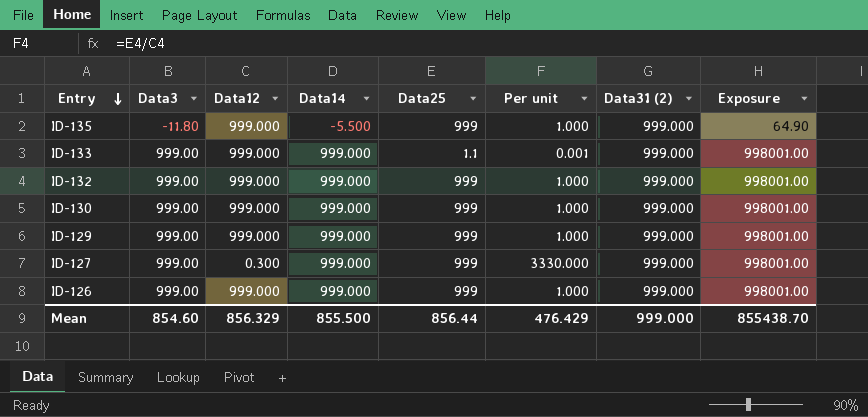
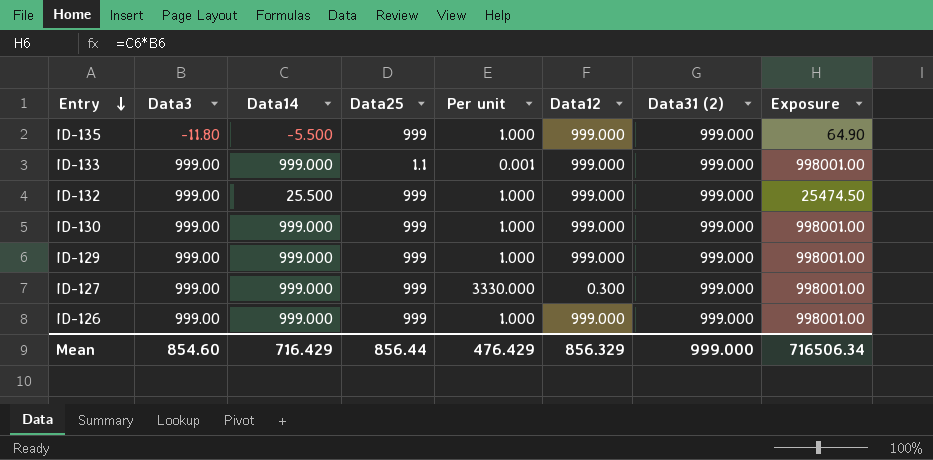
column Data12 | position: 3 -> 6
ID-132 | Data14: 999.000 -> 25.500
ID-132 | Exposure: 998001.00 -> 25474.50
Mean | Data14: 855.500 -> 716.429
Mean | Exposure: 855438.70 -> 716506.34

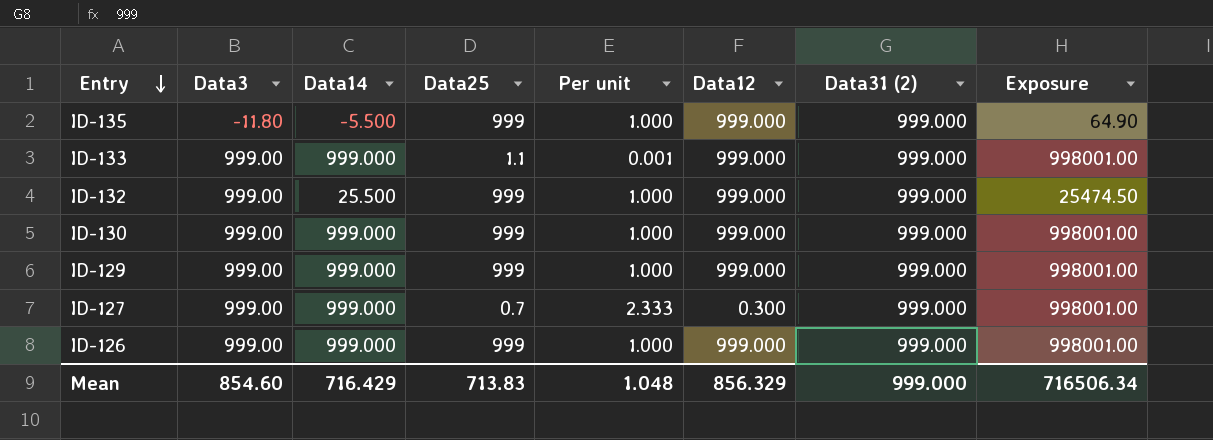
ID-127 | Data25: 999 -> 0.7
ID-127 | Per unit: 3330.000 -> 2.333
Mean | Data25: 856.44 -> 713.83
Mean | Per unit: 476.429 -> 1.048

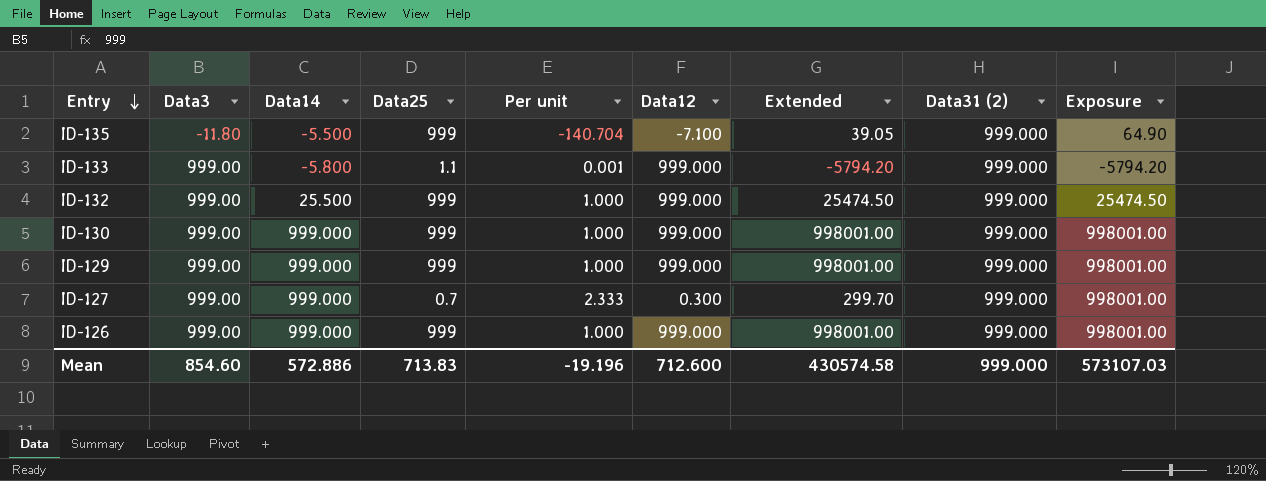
column Extended | formula: none -> [Data14] * [Data12]
ID-135 | Per unit: 1.000 -> -140.704
ID-135 | Data12: 999.000 -> -7.100
ID-133 | Data14: 999.000 -> -5.800
ID-133 | Exposure: 998001.00 -> -5794.20
Mean | Data14: 716.429 -> 572.886
Mean | Per unit: 1.048 -> -19.196
Mean | Data12: 856.329 -> 712.600
Mean | Exposure: 716506.34 -> 573107.03

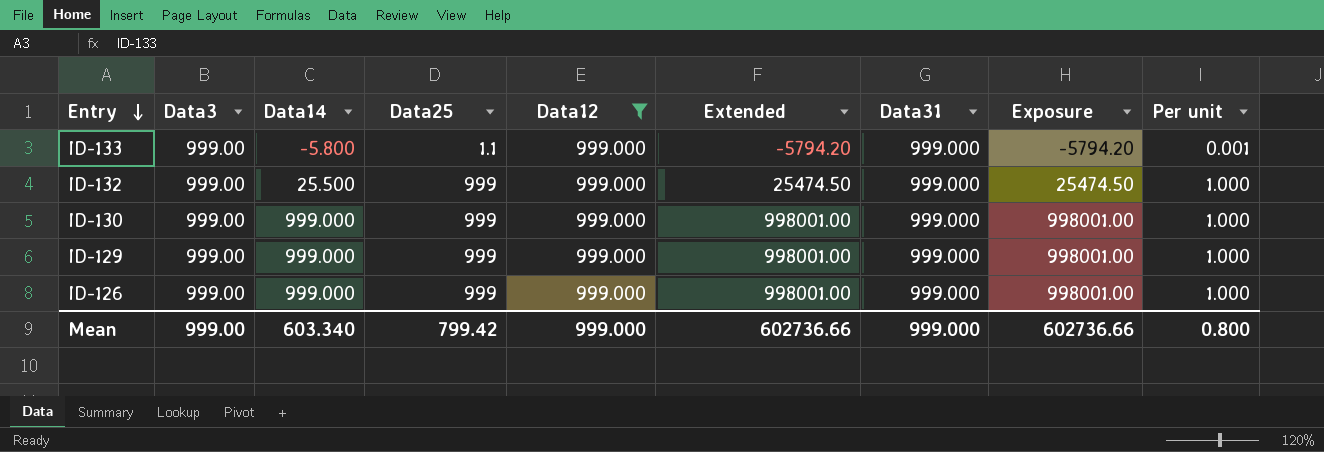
filter: none -> Data12 = 999.000
column name: Data31 (2) -> Data31
column Per unit | position: 5 -> 9
Mean | Data3: 854.60 -> 999.00
Mean | Data14: 572.886 -> 603.340
Mean | Data25: 713.83 -> 799.42
Mean | Data12: 712.600 -> 999.000
Mean | Extended: 430574.58 -> 602736.66
Mean | Exposure: 573107.03 -> 602736.66
Mean | Per unit: -19.196 -> 0.800

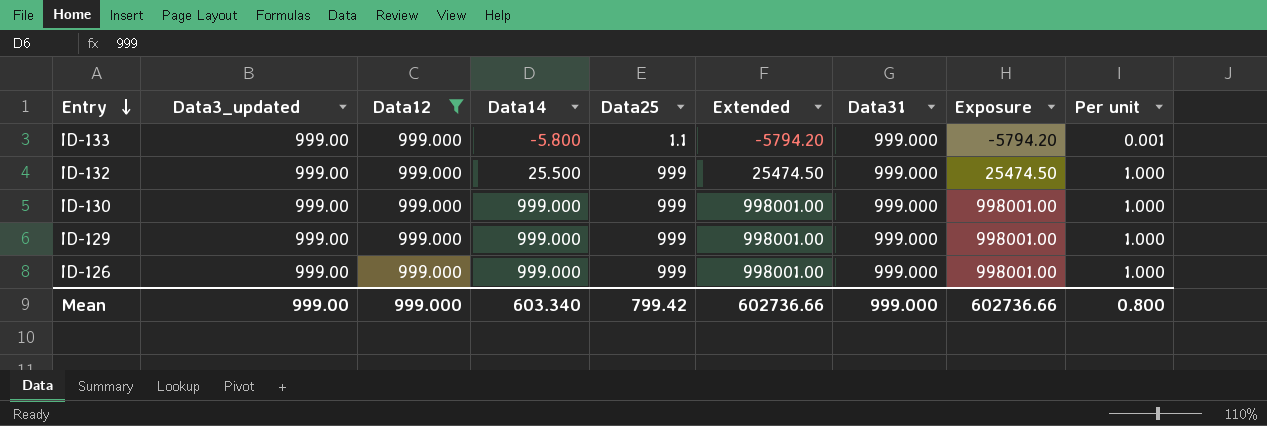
column name: Data3 -> Data3_updated
column Data12 | position: 5 -> 3

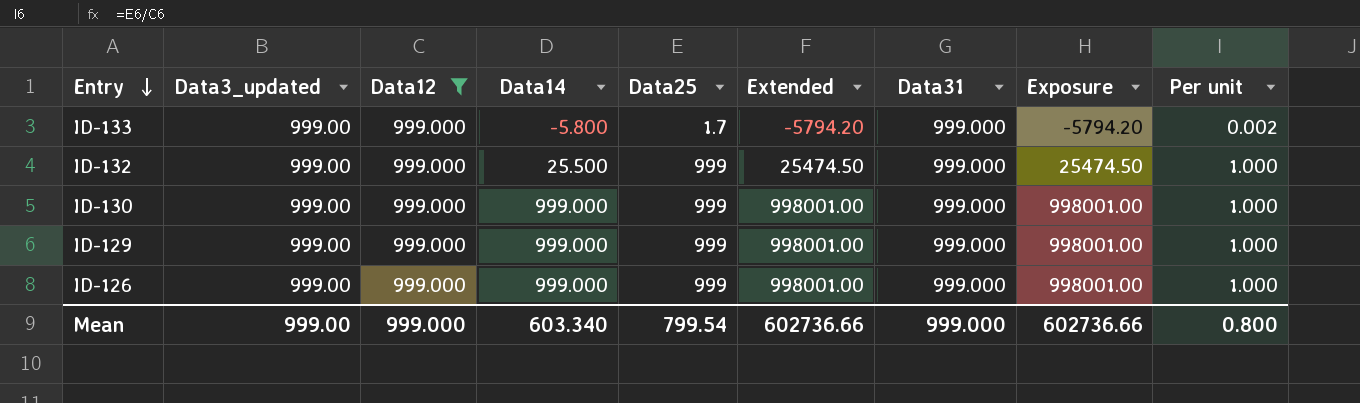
ID-133 | Data25: 1.1 -> 1.7
ID-133 | Per unit: 0.001 -> 0.002
Mean | Data25: 799.42 -> 799.54

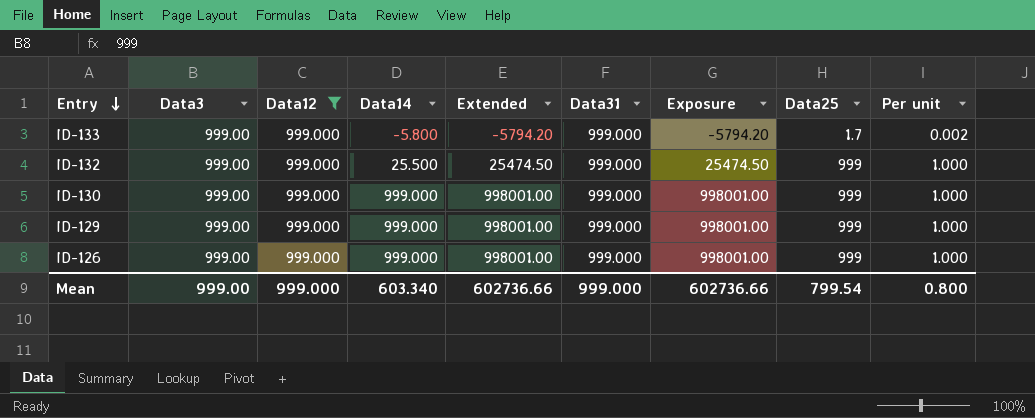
column name: Data3_updated -> Data3
column Data25 | position: 5 -> 8

